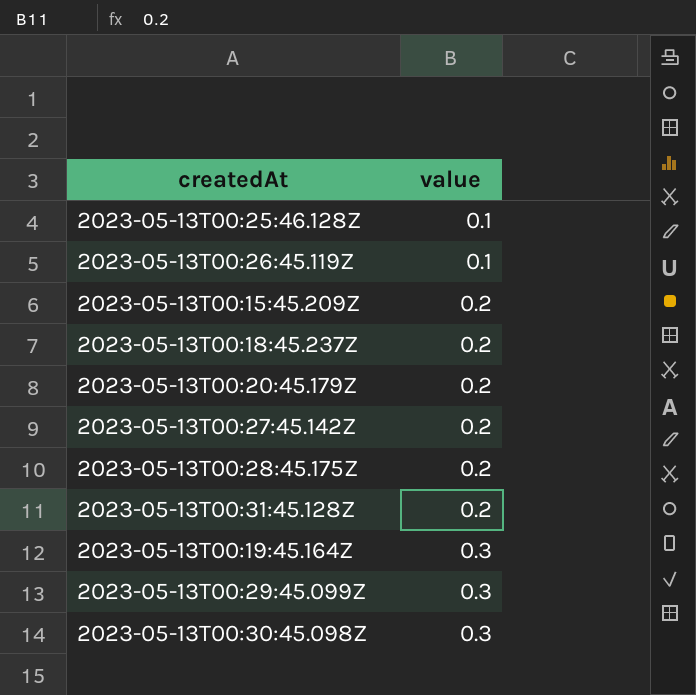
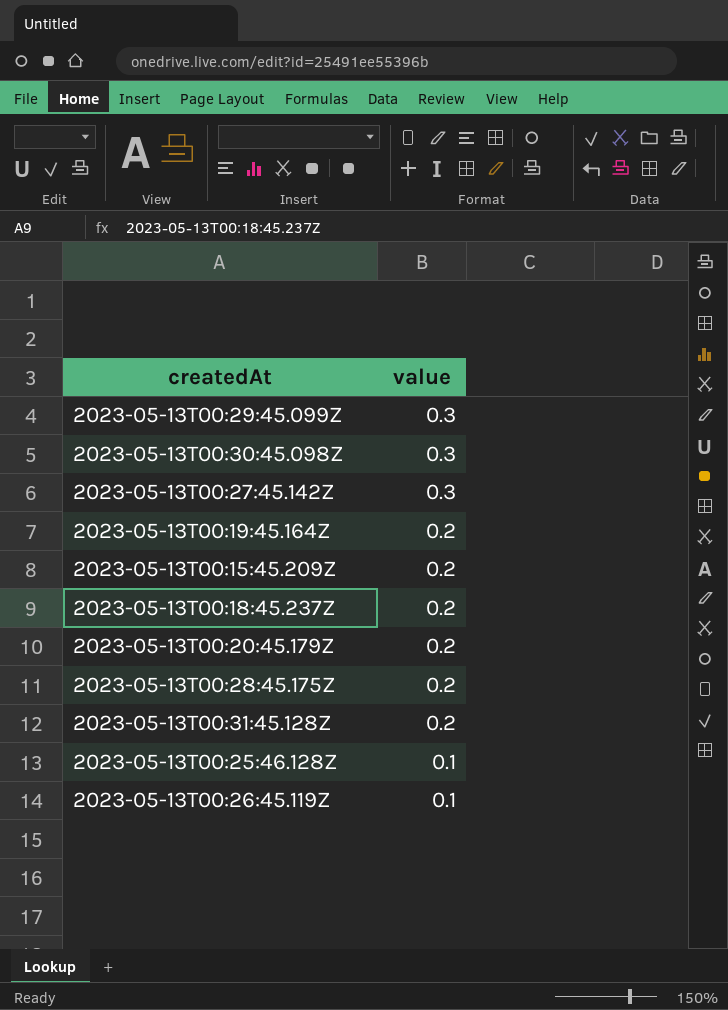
row order: value ascending -> value descending
2023-05-13T00:27:45.142Z | value: 0.2 -> 0.3
2023-05-13T00:19:45.164Z | value: 0.3 -> 0.2

